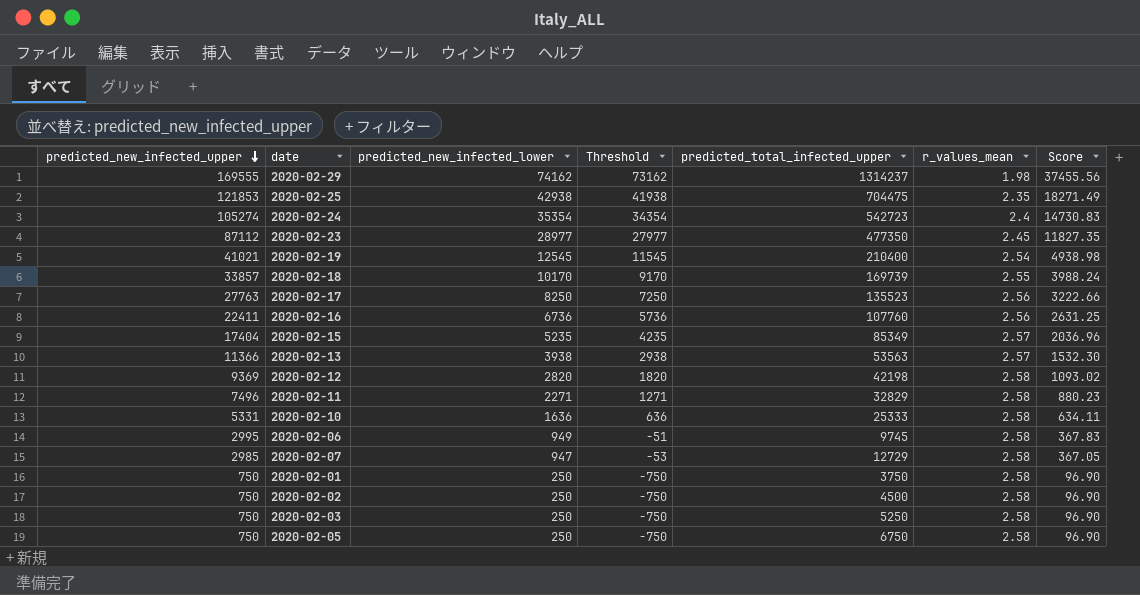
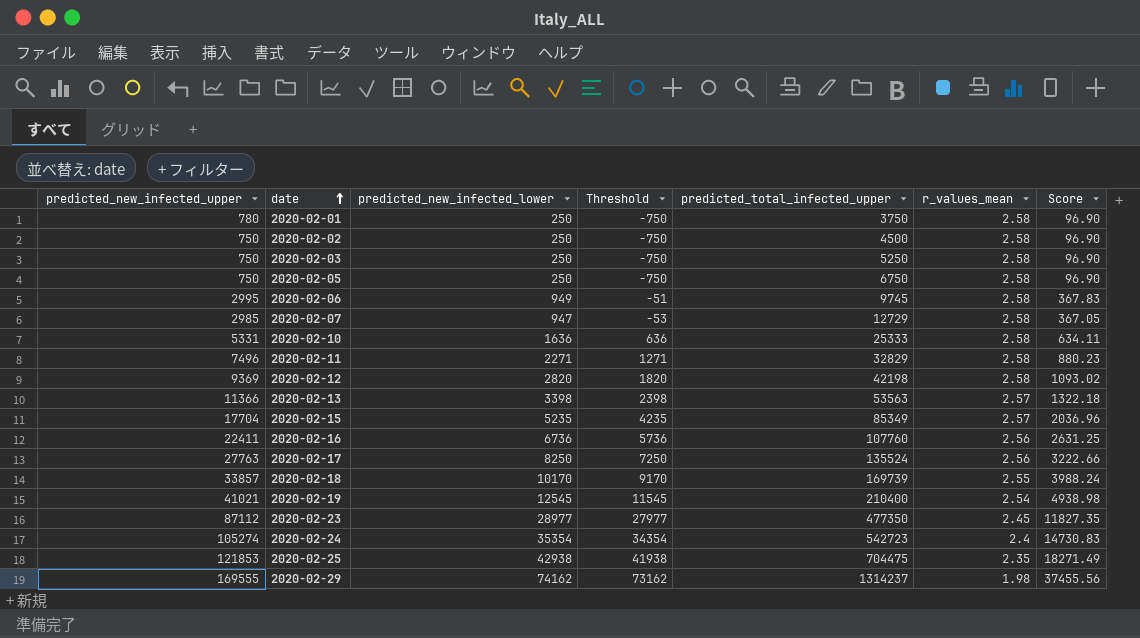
row order: predicted_new_infected_upper descending -> date ascending
2020-02-01 | predicted_new_infected_upper: 750 -> 780
2020-02-13 | predicted_new_infected_lower: 3938 -> 3398
2020-02-13 | Threshold: 2938 -> 2398
2020-02-13 | Score: 1532.30 -> 1322.18
2020-02-15 | predicted_new_infected_upper: 17404 -> 17704
2020-02-17 | predicted_total_infected_upper: 135523 -> 135524

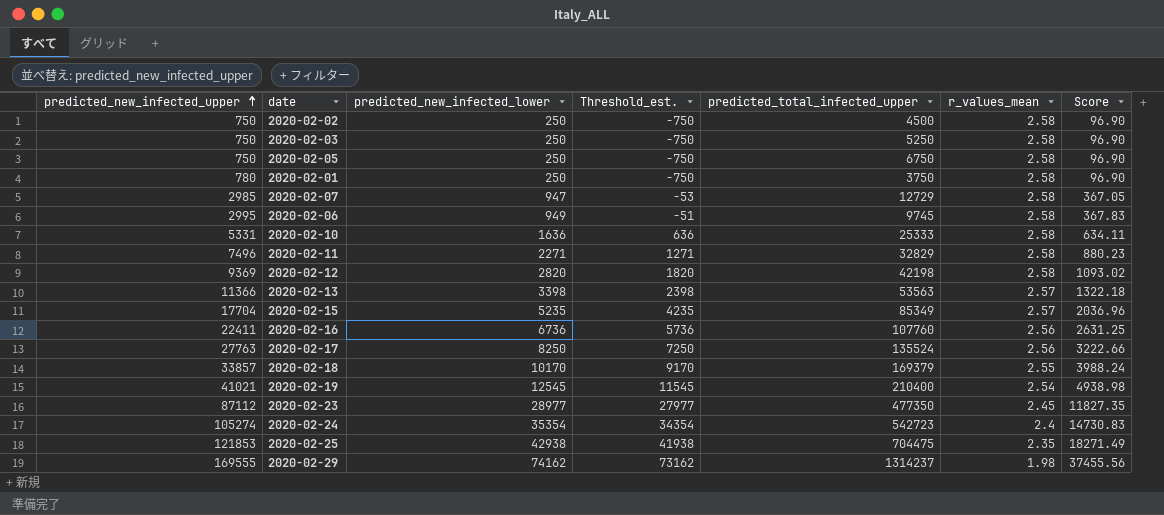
row order: date ascending -> predicted_new_infected_upper ascending
column name: Threshold -> Threshold_est.
2020-02-18 | predicted_total_infected_upper: 169739 -> 169379

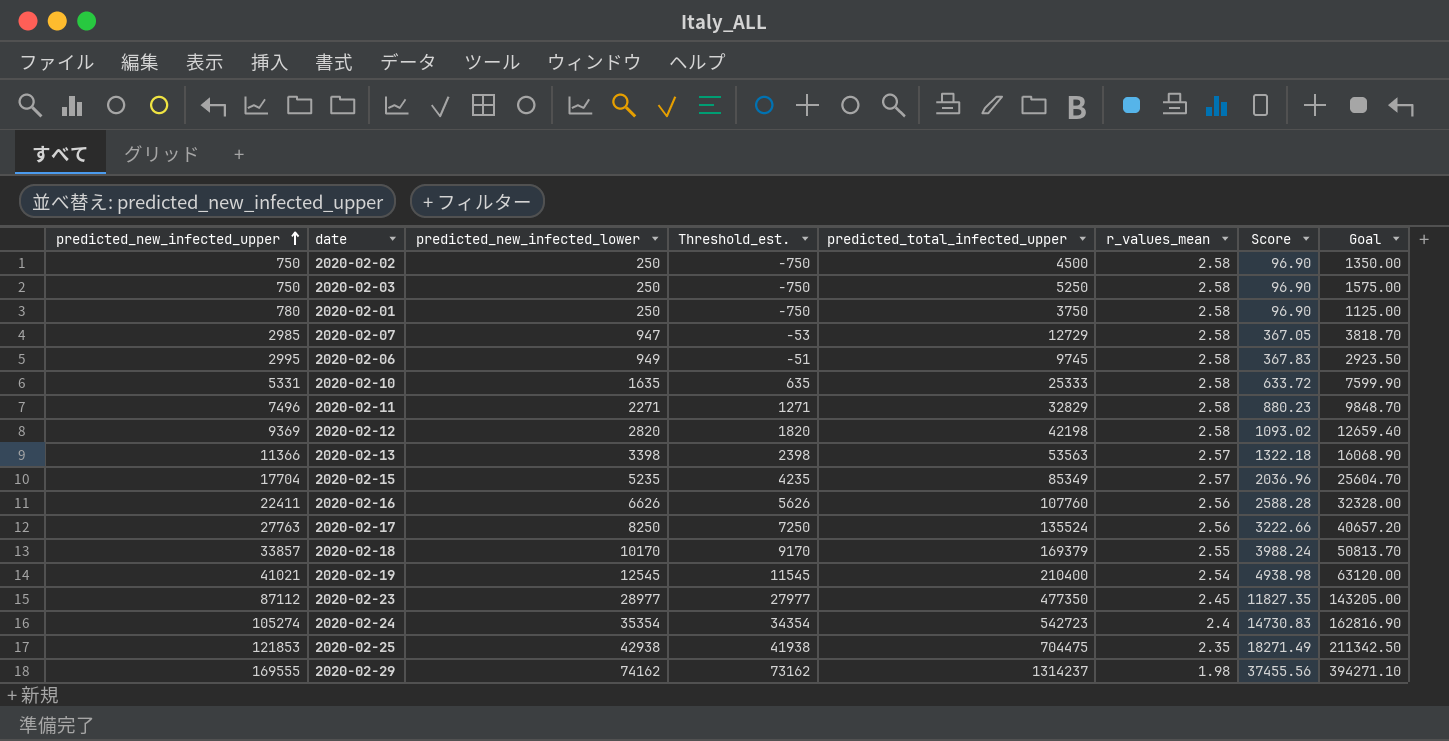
column Goal | formula: none -> [predicted_total_infected_upper] * 0.3
row 2020-02-05: 750 | 250 | -750 | 6750 | 2.58 | 96.90 -> none
2020-02-10 | predicted_new_infected_lower: 1636 -> 1635
2020-02-10 | Threshold_est.: 636 -> 635
2020-02-10 | Score: 634.11 -> 633.72
2020-02-16 | predicted_new_infected_lower: 6736 -> 6626
2020-02-16 | Threshold_est.: 5736 -> 5626
2020-02-16 | Score: 2631.25 -> 2588.28

